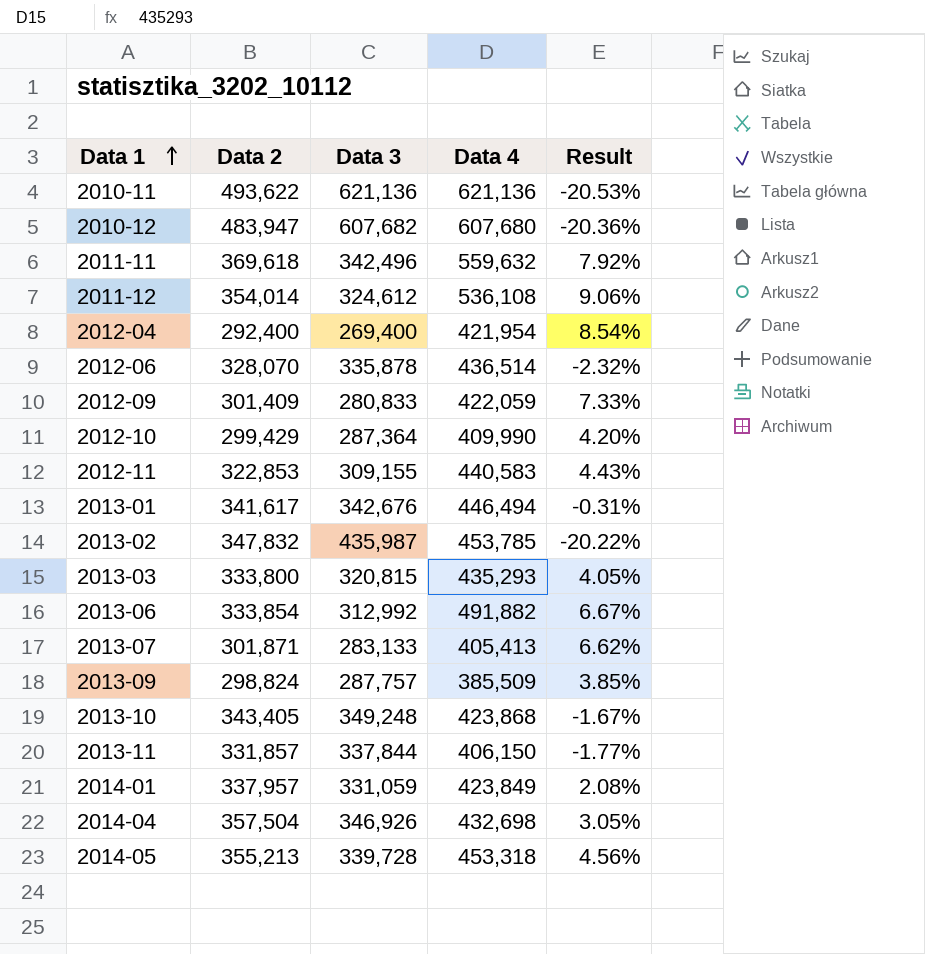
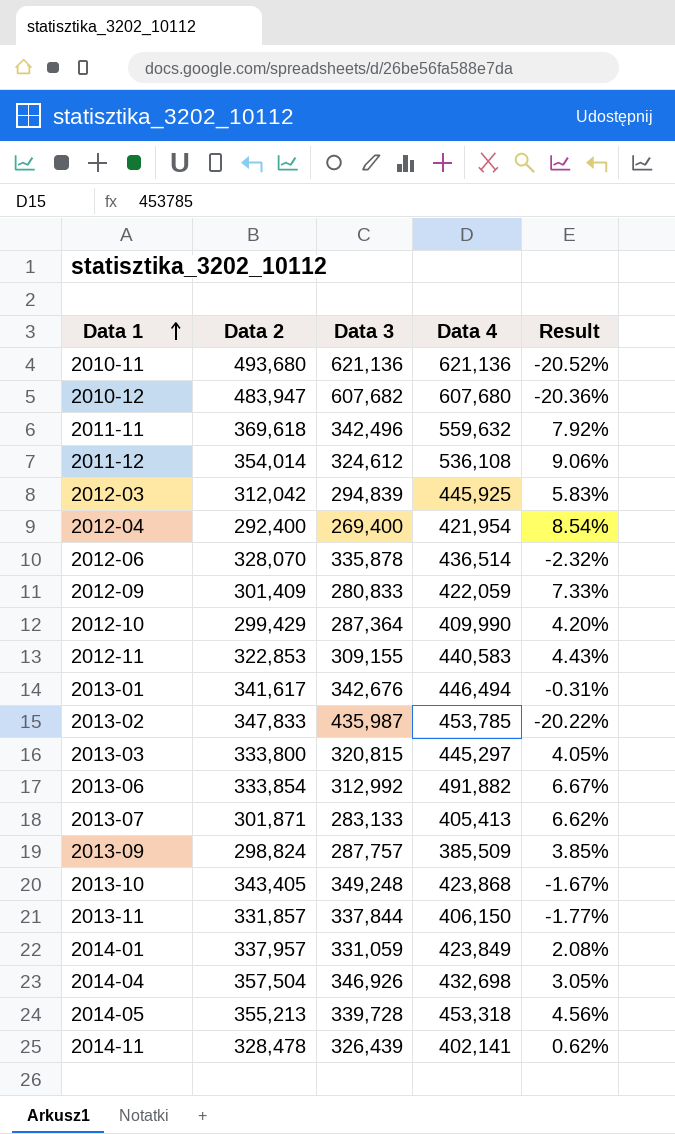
2010-11 | Data 2: 493,622 -> 493,680
2010-11 | Result: -20.53% -> -20.52%
row 2012-03: none -> 312,042 | 294,839 | 445,925 | 5.83%
2013-02 | Data 2: 347,832 -> 347,833
2013-03 | Data 4: 435,293 -> 445,297
row 2014-11: none -> 328,478 | 326,439 | 402,141 | 0.62%

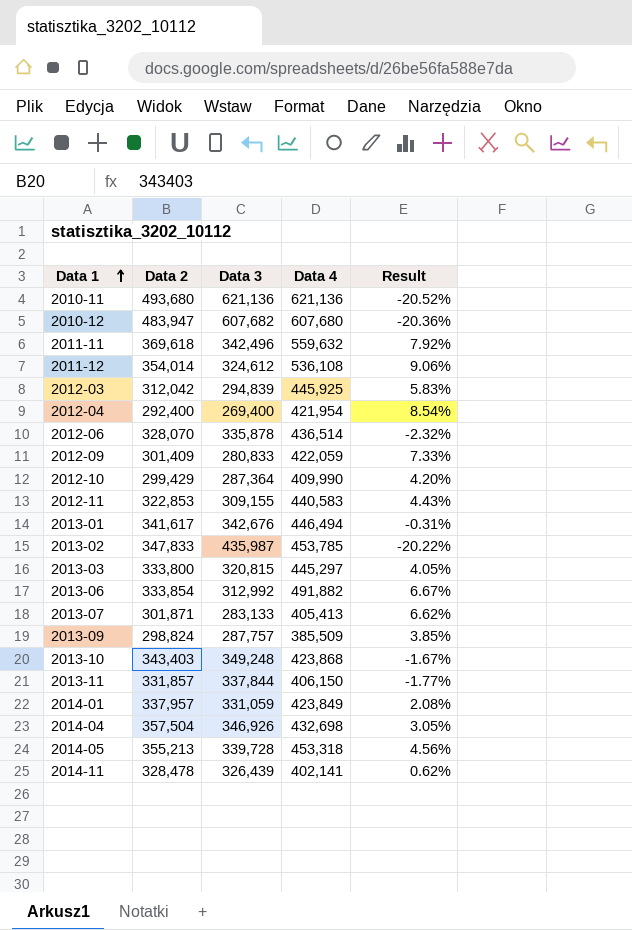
2013-10 | Data 2: 343,405 -> 343,403

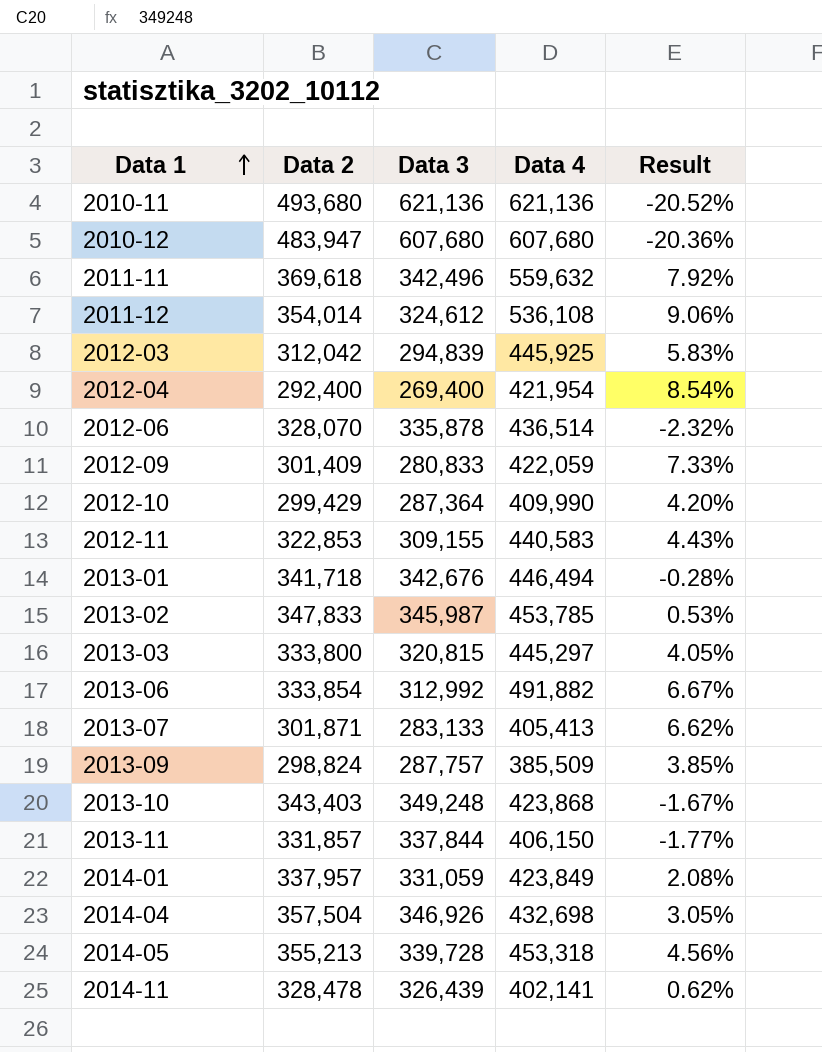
2010-12 | Data 3: 607,682 -> 607,680
2013-01 | Data 2: 341,617 -> 341,718
2013-01 | Result: -0.31% -> -0.28%
2013-02 | Data 3: 435,987 -> 345,987
2013-02 | Result: -20.22% -> 0.53%

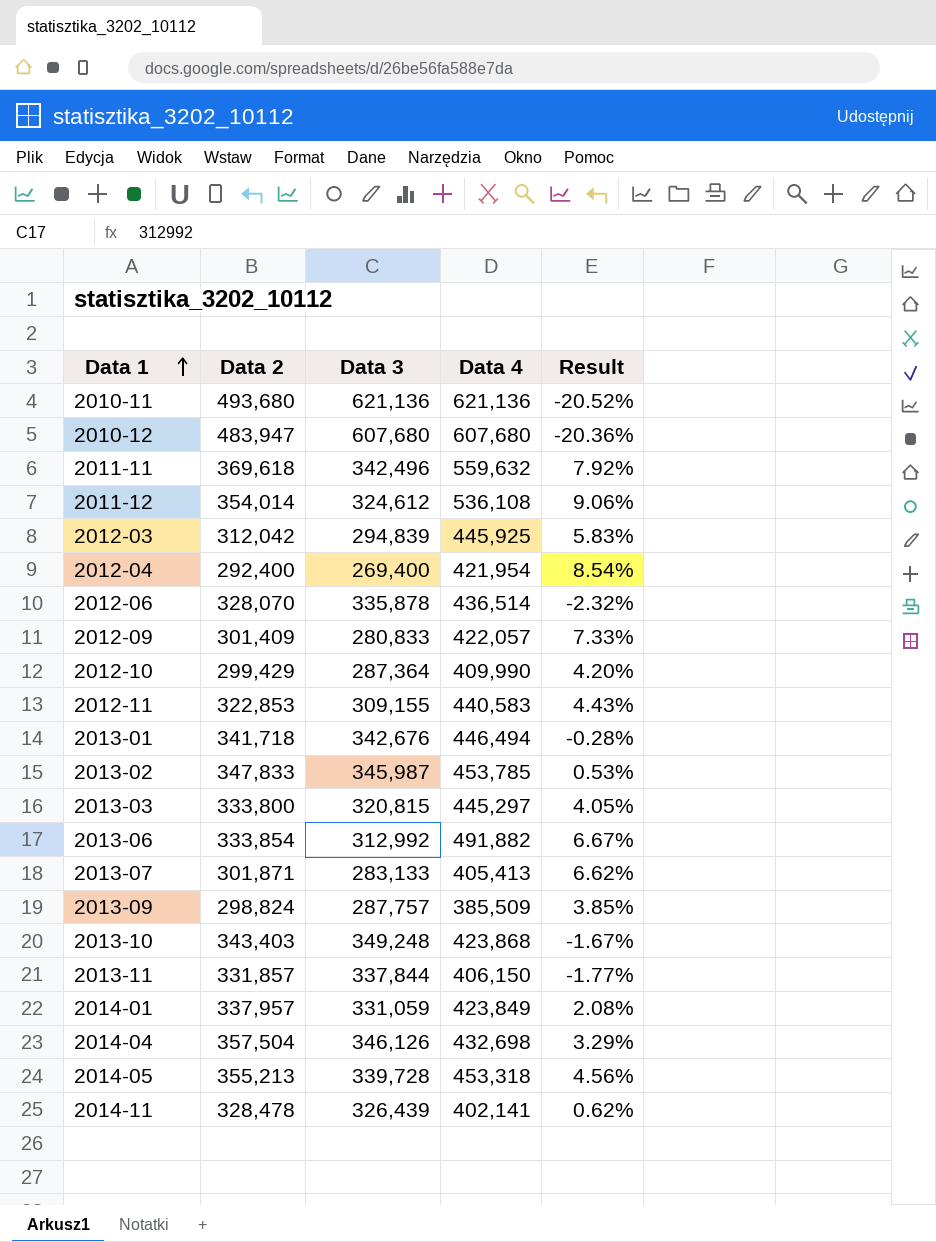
2012-09 | Data 4: 422,059 -> 422,057
2014-04 | Data 3: 346,926 -> 346,126
2014-04 | Result: 3.05% -> 3.29%

